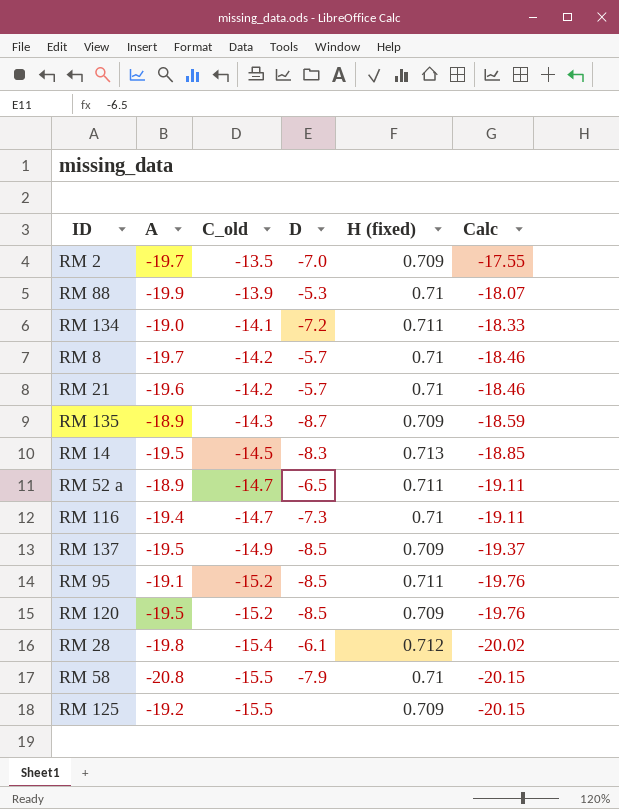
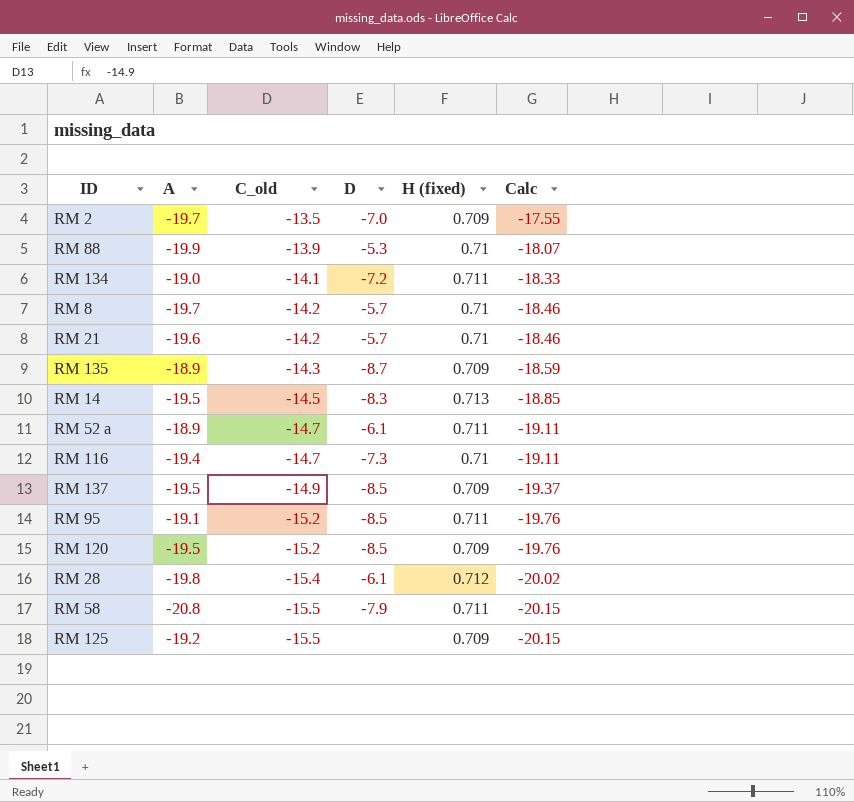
RM 52 a | D: -6.5 -> -6.1
RM 58 | H (fixed): 0.71 -> 0.711

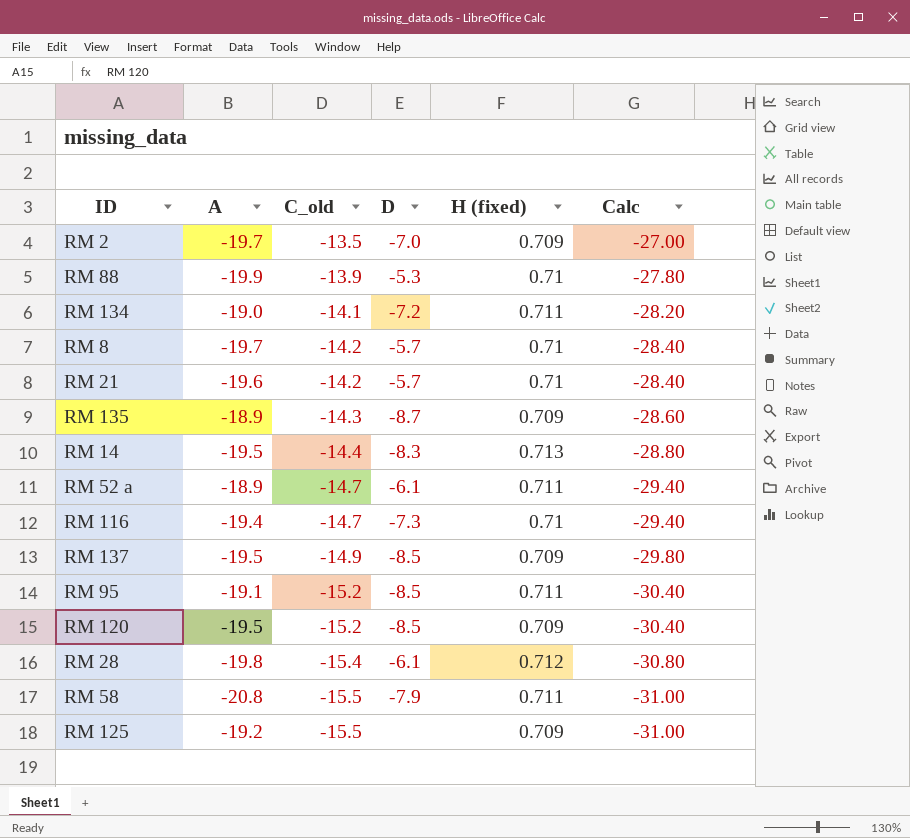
column Calc | formula: [C_old] * 1.3 -> [C_old] * 2
RM 14 | C_old: -14.5 -> -14.4

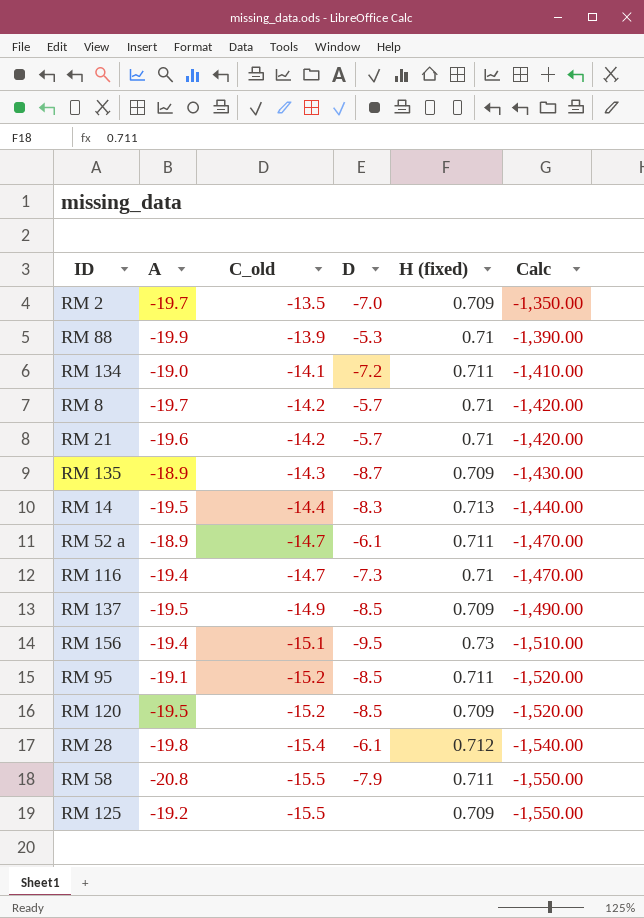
column Calc | formula: [C_old] * 2 -> [C_old] * 100
row RM 156: none -> -19.4 | -15.1 | -9.5 | 0.73 | -1,510.00

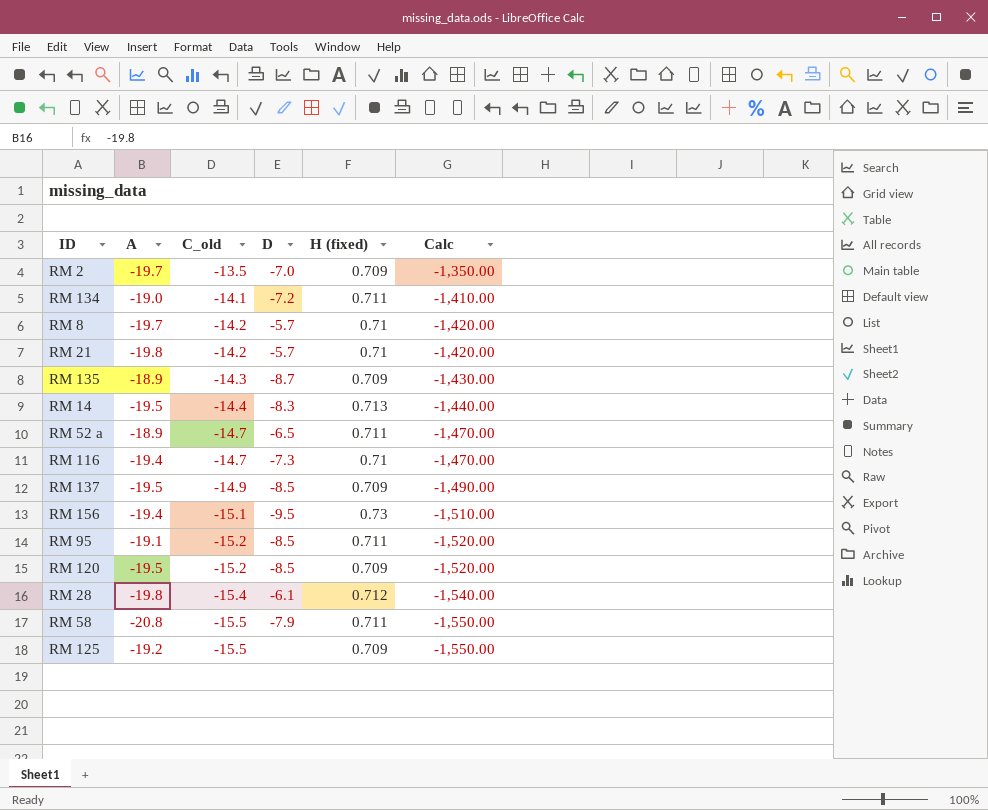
row RM 88: -19.9 | -13.9 | -5.3 | 0.71 | -1,390.00 -> none
RM 21 | A: -19.6 -> -19.8
RM 52 a | D: -6.1 -> -6.5

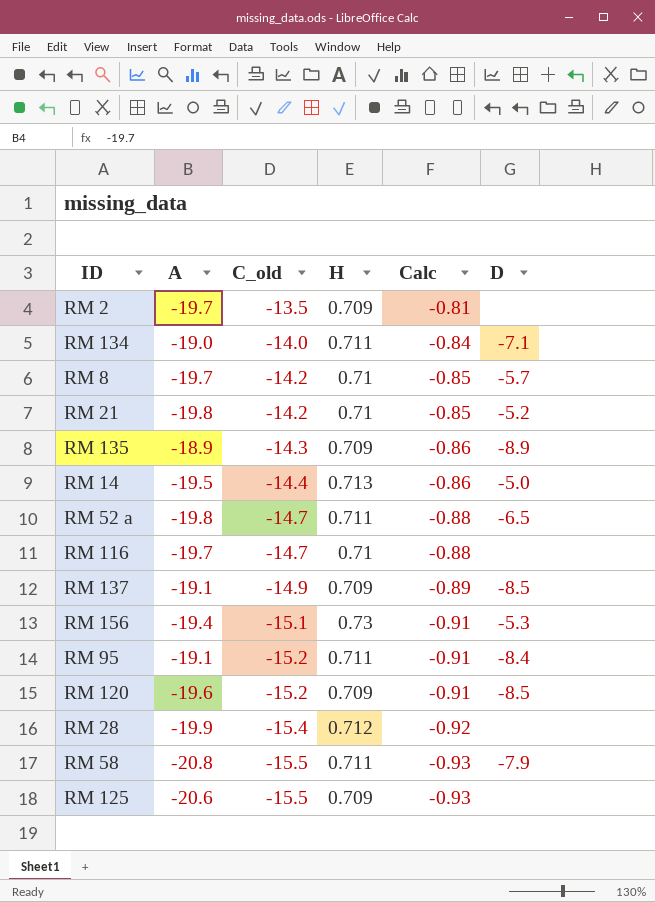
column name: H (fixed) -> H
column Calc | formula: [C_old] * 100 -> [C_old] * 0.06
column D | position: 4 -> 6
RM 2 | D: -7.0 -> none
RM 134 | C_old: -14.1 -> -14.0
RM 134 | D: -7.2 -> -7.1
RM 21 | D: -5.7 -> -5.2
RM 135 | D: -8.7 -> -8.9
RM 14 | D: -8.3 -> -5.0
RM 52 a | A: -18.9 -> -19.8
RM 116 | A: -19.4 -> -19.7
RM 116 | D: -7.3 -> none
RM 137 | A: -19.5 -> -19.1
RM 156 | D: -9.5 -> -5.3
RM 95 | D: -8.5 -> -8.4
RM 120 | A: -19.5 -> -19.6
RM 28 | A: -19.8 -> -19.9
RM 28 | D: -6.1 -> none
RM 125 | A: -19.2 -> -20.6

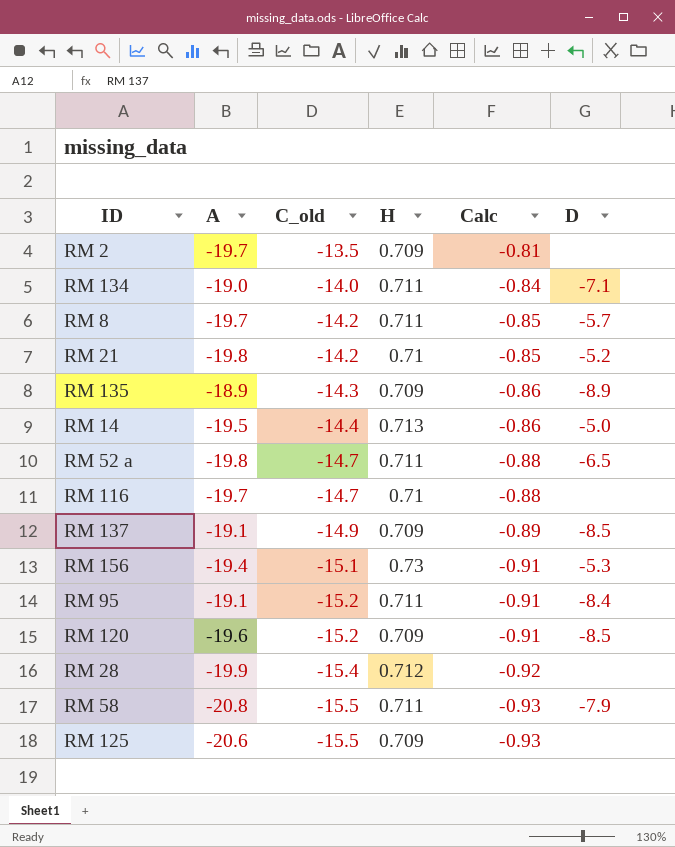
RM 8 | H: 0.71 -> 0.711

